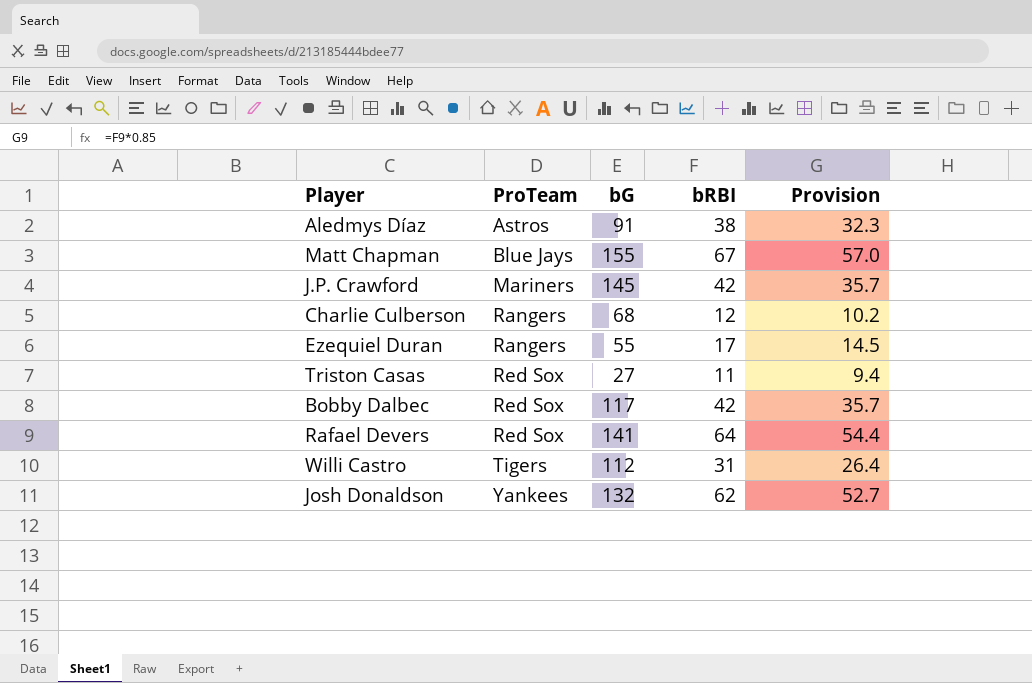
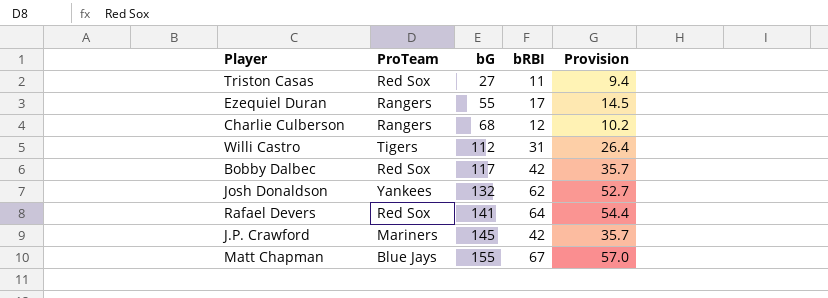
row order: ProTeam ascending -> bG ascending
row Aledmys Díaz: Astros | 91 | 38 | 32.3 -> none

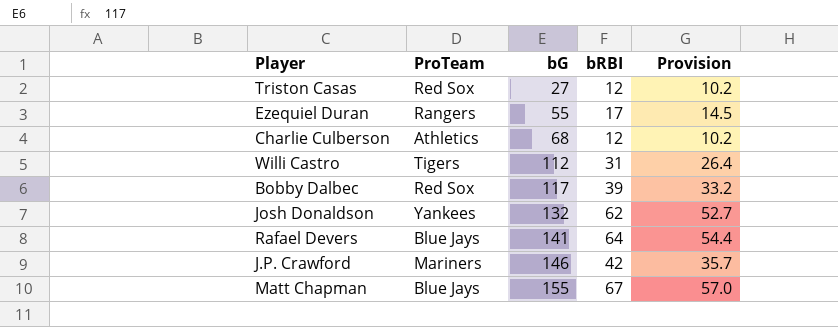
Triston Casas | bRBI: 11 -> 12
Triston Casas | Provision: 9.4 -> 10.2
Charlie Culberson | ProTeam: Rangers -> Athletics
Bobby Dalbec | bRBI: 42 -> 39
Bobby Dalbec | Provision: 35.7 -> 33.2
Rafael Devers | ProTeam: Red Sox -> Blue Jays
J.P. Crawford | bG: 145 -> 146

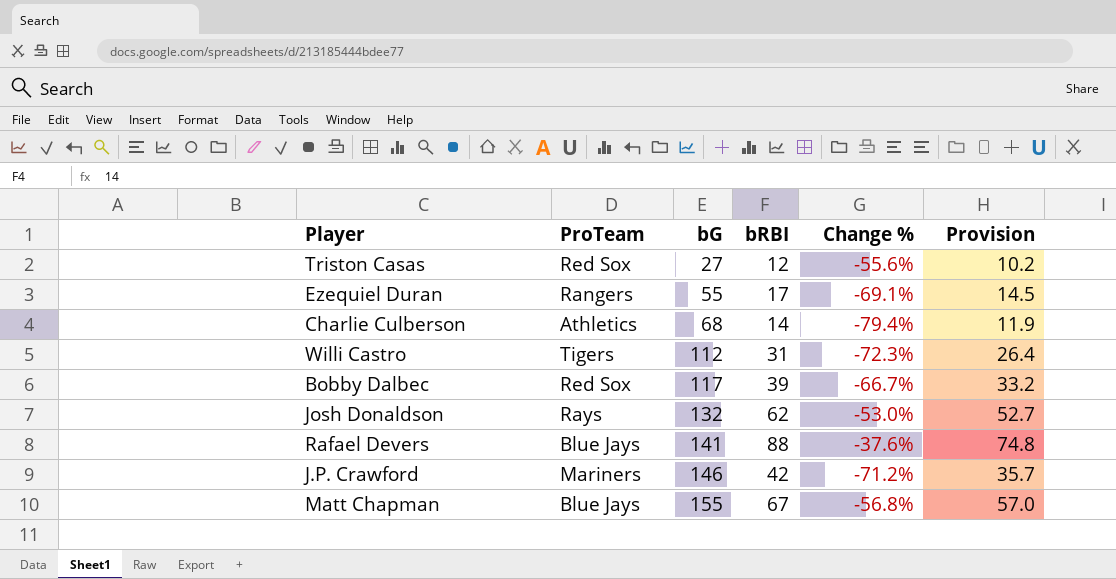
column Change % | formula: none -> ([bRBI] - [bG]) / [bG]
Charlie Culberson | bRBI: 12 -> 14
Charlie Culberson | Provision: 10.2 -> 11.9
Josh Donaldson | ProTeam: Yankees -> Rays
Rafael Devers | bRBI: 64 -> 88
Rafael Devers | Provision: 54.4 -> 74.8

